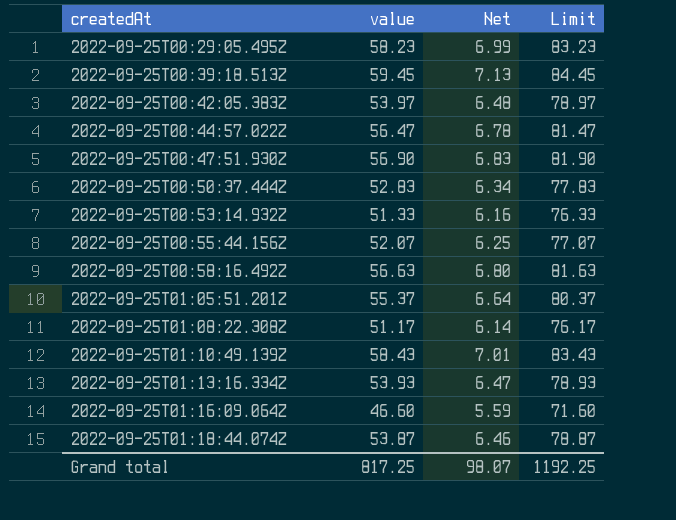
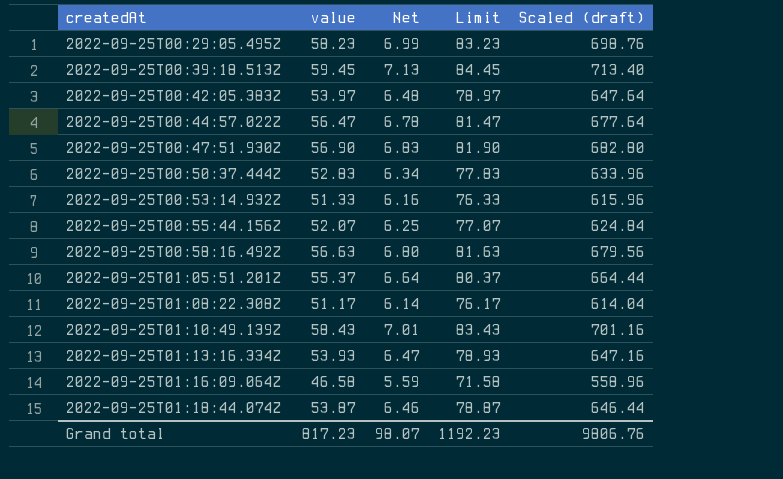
column Scaled (draft) | formula: none -> [value] * 12
2022-09-25T01:16:09.064Z | value: 46.60 -> 46.58
2022-09-25T01:16:09.064Z | Limit: 71.60 -> 71.58
Grand total | value: 817.25 -> 817.23
Grand total | Limit: 1192.25 -> 1192.23

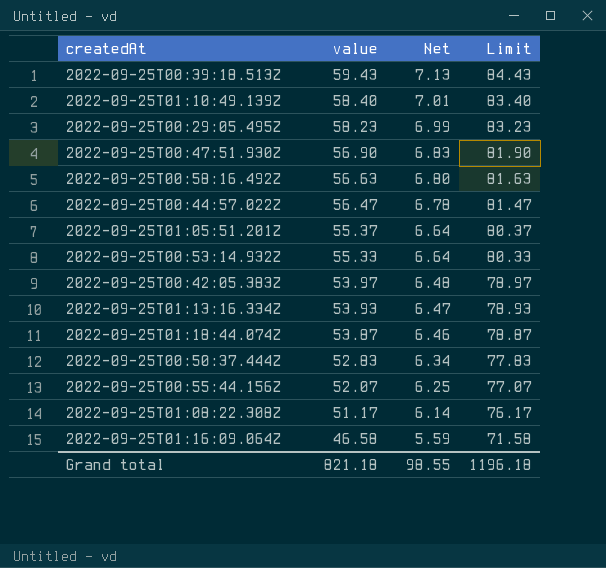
row order: createdAt ascending -> value descending
column Scaled (draft) | formula: [value] * 12 -> none
2022-09-25T00:39:18.513Z | value: 59.45 -> 59.43
2022-09-25T00:39:18.513Z | Limit: 84.45 -> 84.43
2022-09-25T01:10:49.139Z | value: 58.43 -> 58.40
2022-09-25T01:10:49.139Z | Limit: 83.43 -> 83.40
2022-09-25T00:53:14.932Z | value: 51.33 -> 55.33
2022-09-25T00:53:14.932Z | Net: 6.16 -> 6.64
2022-09-25T00:53:14.932Z | Limit: 76.33 -> 80.33
Grand total | value: 817.23 -> 821.18
Grand total | Net: 98.07 -> 98.55
Grand total | Limit: 1192.23 -> 1196.18

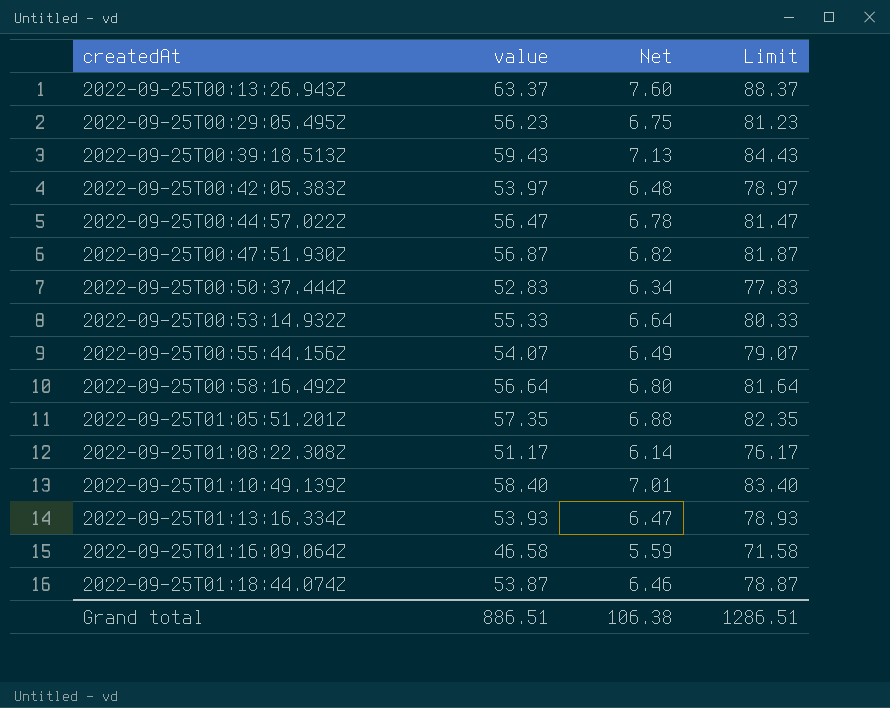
row order: value descending -> createdAt ascending
row 2022-09-25T00:13:26.943Z: none -> 63.37 | 7.60 | 88.37
2022-09-25T00:29:05.495Z | value: 58.23 -> 56.23
2022-09-25T00:29:05.495Z | Net: 6.99 -> 6.75
2022-09-25T00:29:05.495Z | Limit: 83.23 -> 81.23
2022-09-25T00:47:51.930Z | value: 56.90 -> 56.87
2022-09-25T00:47:51.930Z | Net: 6.83 -> 6.82
2022-09-25T00:47:51.930Z | Limit: 81.90 -> 81.87
2022-09-25T00:55:44.156Z | value: 52.07 -> 54.07
2022-09-25T00:55:44.156Z | Net: 6.25 -> 6.49
2022-09-25T00:55:44.156Z | Limit: 77.07 -> 79.07
2022-09-25T00:58:16.492Z | value: 56.63 -> 56.64
2022-09-25T00:58:16.492Z | Limit: 81.63 -> 81.64
2022-09-25T01:05:51.201Z | value: 55.37 -> 57.35
2022-09-25T01:05:51.201Z | Net: 6.64 -> 6.88
2022-09-25T01:05:51.201Z | Limit: 80.37 -> 82.35
Grand total | value: 821.18 -> 886.51
Grand total | Net: 98.55 -> 106.38
Grand total | Limit: 1196.18 -> 1286.51

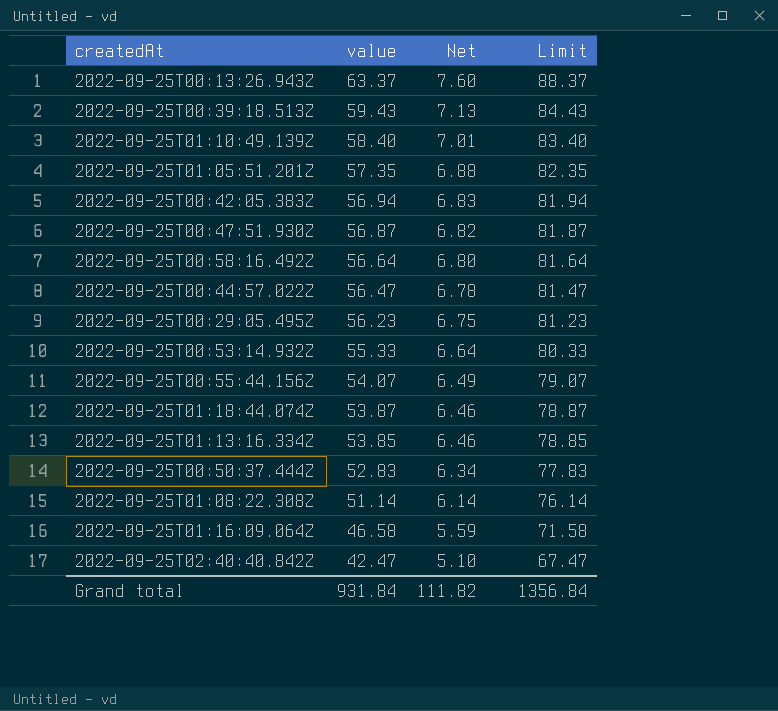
row order: createdAt ascending -> value descending
2022-09-25T00:42:05.383Z | value: 53.97 -> 56.94
2022-09-25T00:42:05.383Z | Net: 6.48 -> 6.83
2022-09-25T00:42:05.383Z | Limit: 78.97 -> 81.94
2022-09-25T01:13:16.334Z | value: 53.93 -> 53.85
2022-09-25T01:13:16.334Z | Net: 6.47 -> 6.46
2022-09-25T01:13:16.334Z | Limit: 78.93 -> 78.85
2022-09-25T01:08:22.308Z | value: 51.17 -> 51.14
2022-09-25T01:08:22.308Z | Limit: 76.17 -> 76.14
row 2022-09-25T02:40:40.842Z: none -> 42.47 | 5.10 | 67.47
Grand total | value: 886.51 -> 931.84
Grand total | Net: 106.38 -> 111.82
Grand total | Limit: 1286.51 -> 1356.84

